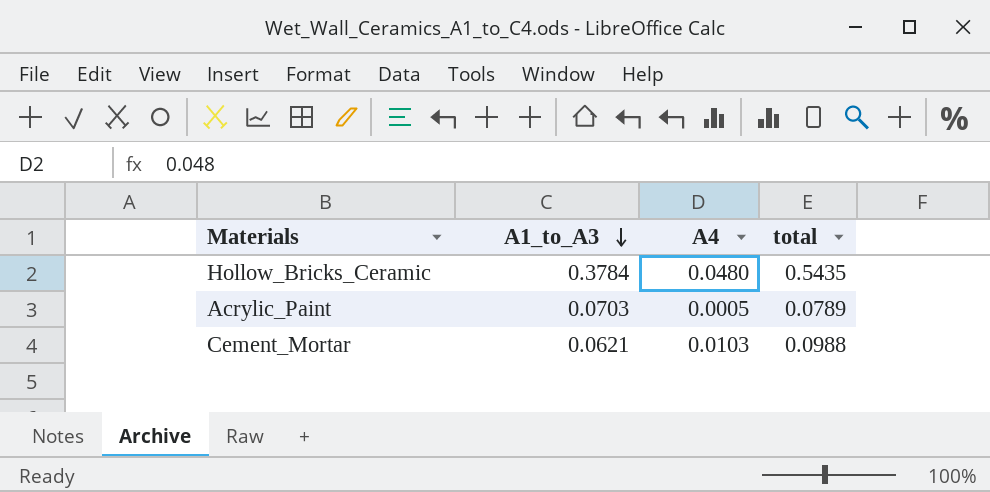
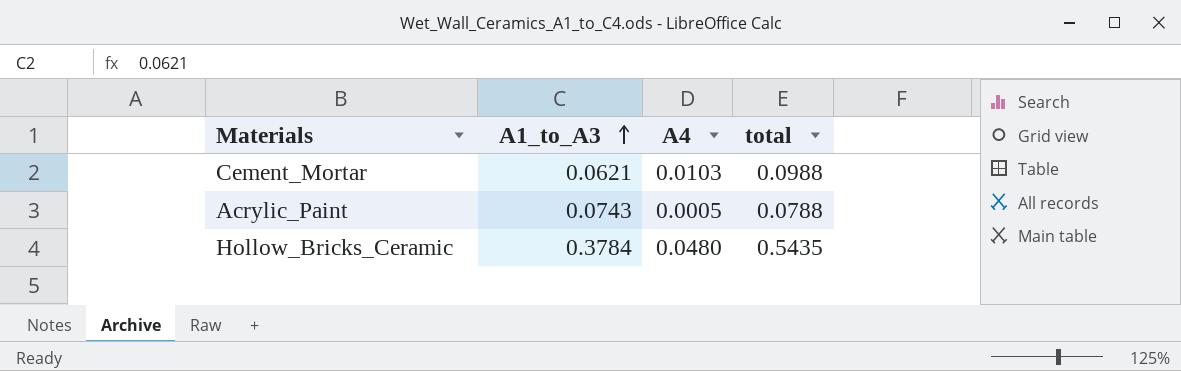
row order: A1_to_A3 descending -> A1_to_A3 ascending
Acrylic_Paint | A1_to_A3: 0.0703 -> 0.0743
Acrylic_Paint | total: 0.0789 -> 0.0788

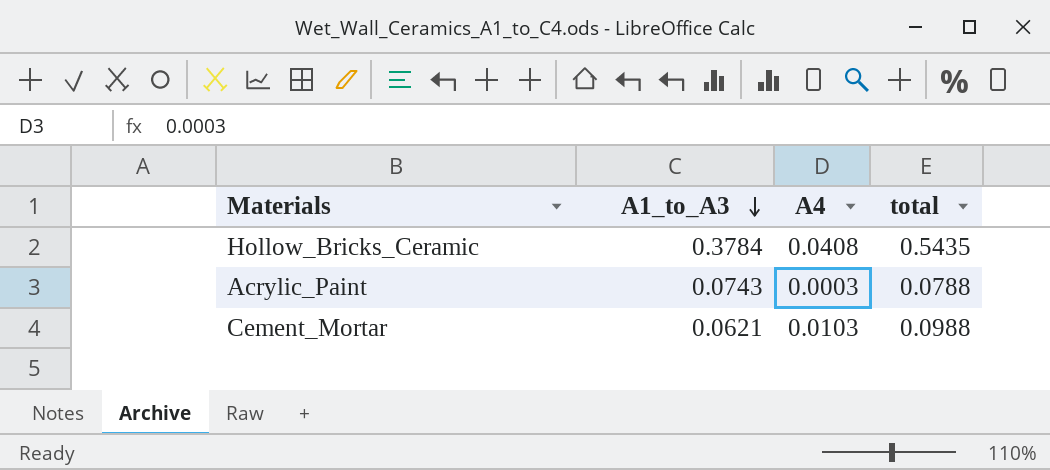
row order: A1_to_A3 ascending -> A1_to_A3 descending
Hollow_Bricks_Ceramic | A4: 0.0480 -> 0.0408
Acrylic_Paint | A4: 0.0005 -> 0.0003

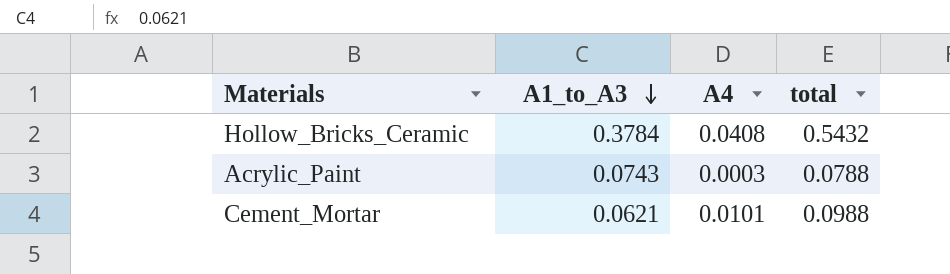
Hollow_Bricks_Ceramic | total: 0.5435 -> 0.5432
Cement_Mortar | A4: 0.0103 -> 0.0101

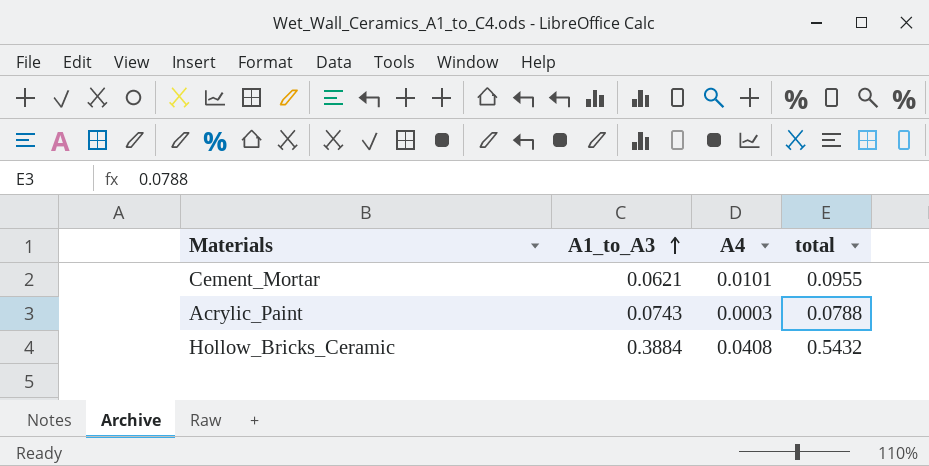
row order: A1_to_A3 descending -> A1_to_A3 ascending
Cement_Mortar | total: 0.0988 -> 0.0955
Hollow_Bricks_Ceramic | A1_to_A3: 0.3784 -> 0.3884

